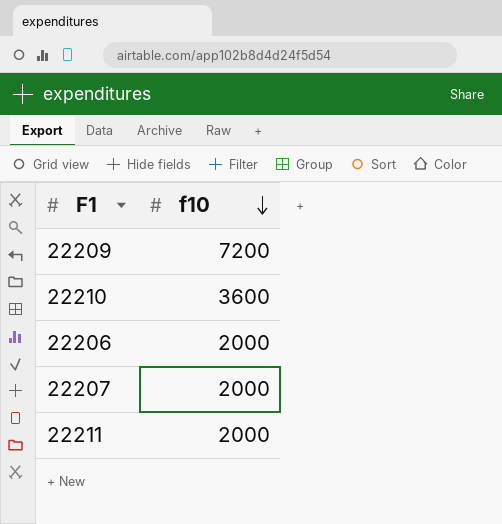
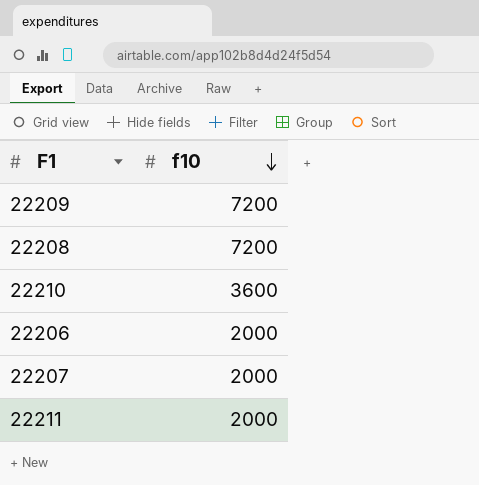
row 22208: none -> 7200

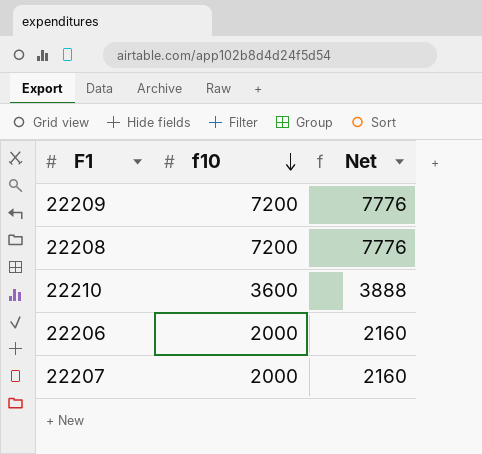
column Net | formula: none -> [f10] * 1.08
row 22211: 2000 -> none

